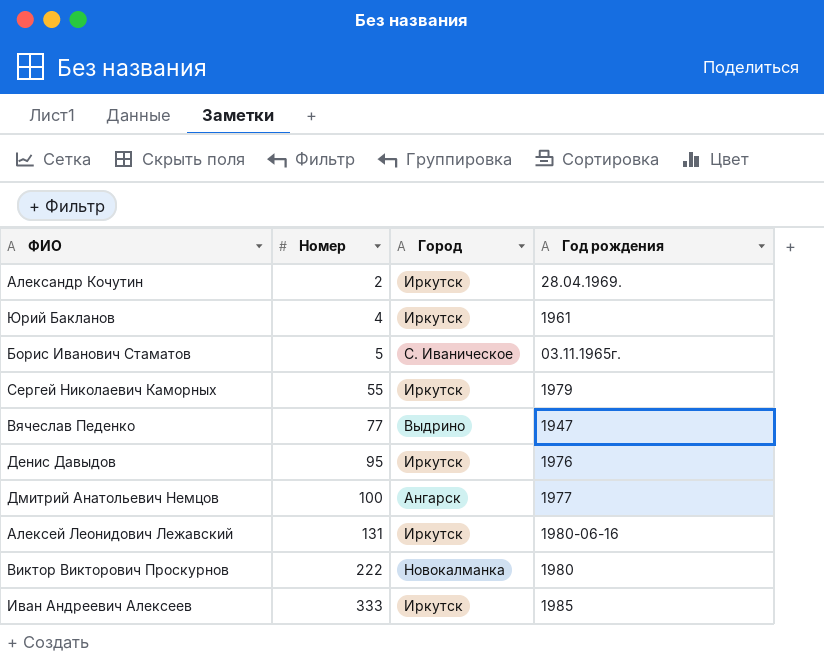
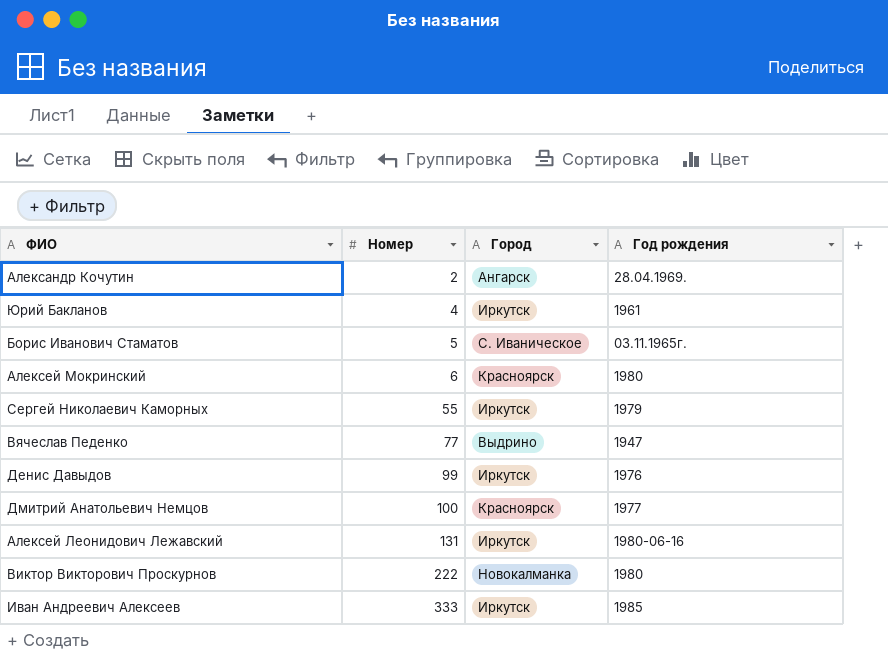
Александр Кочутин | Город: Иркутск -> Ангарск
row Алексей Мокринский: none -> 6 | Красноярск | 1980
Денис Давыдов | Номер: 95 -> 99
Дмитрий Анатольевич Немцов | Город: Ангарск -> Красноярск

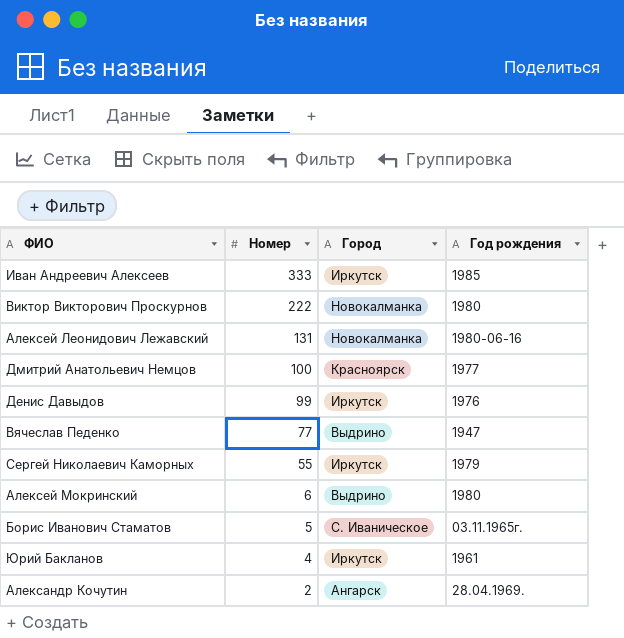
row order: Номер ascending -> Номер descending
Алексей Леонидович Лежавский | Город: Иркутск -> Новокалманка
Алексей Мокринский | Город: Красноярск -> Выдрино

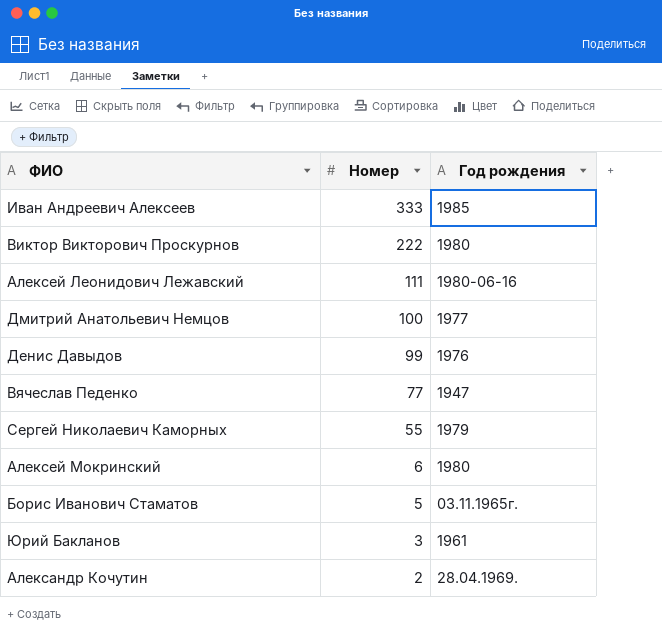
column Город | position: 3 -> none
Алексей Леонидович Лежавский | Номер: 131 -> 111
Юрий Бакланов | Номер: 4 -> 3

